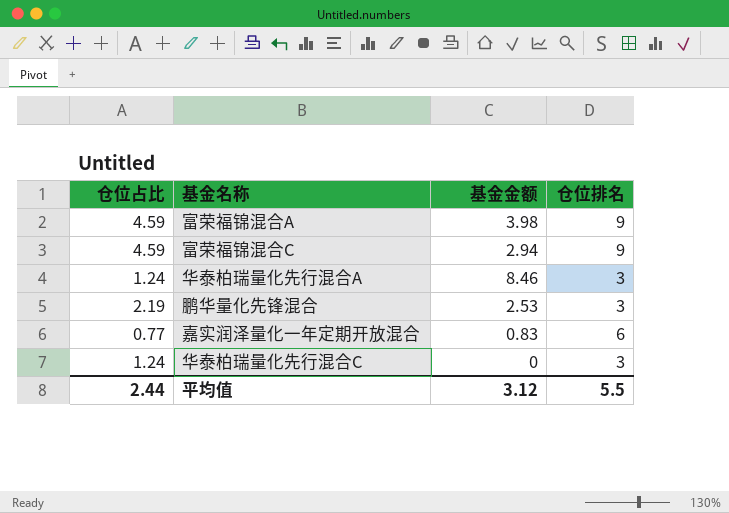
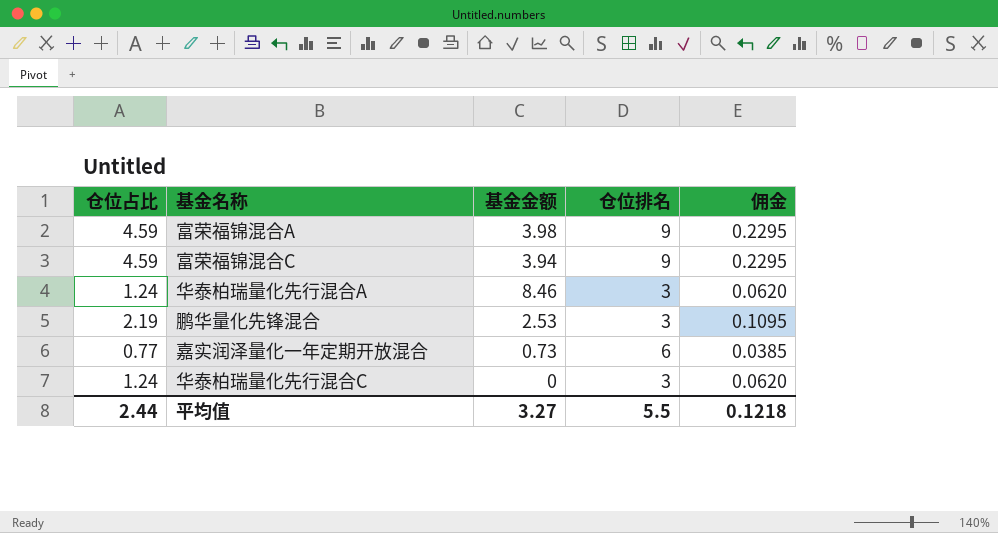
column 佣金 | formula: none -> [仓位占比] * 0.05
富荣福锦混合C | 基金金额: 2.94 -> 3.94
嘉实润泽量化一年定期开放混合 | 基金金额: 0.83 -> 0.73
平均值 | 基金金额: 3.12 -> 3.27

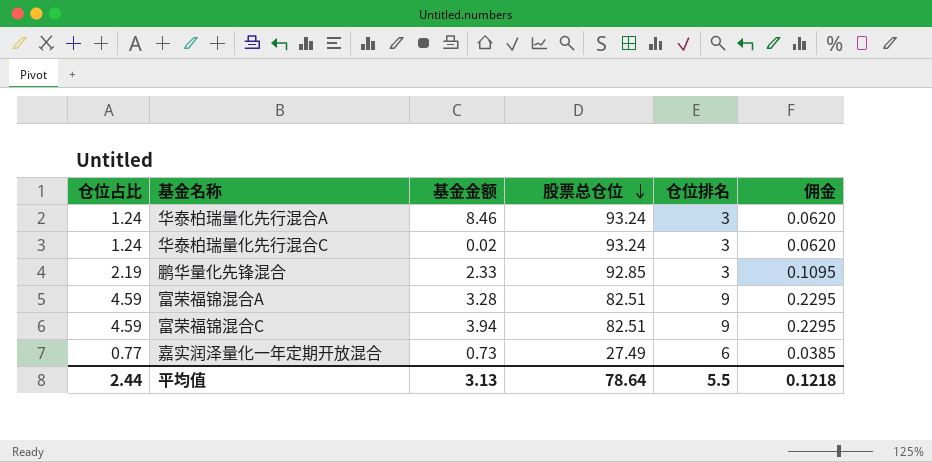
row order: none -> 股票总仓位 descending
column 股票总仓位 | position: none -> 4
华泰柏瑞量化先行混合C | 基金金额: 0 -> 0.02
鹏华量化先锋混合 | 基金金额: 2.53 -> 2.33
富荣福锦混合A | 基金金额: 3.98 -> 3.28
平均值 | 基金金额: 3.27 -> 3.13

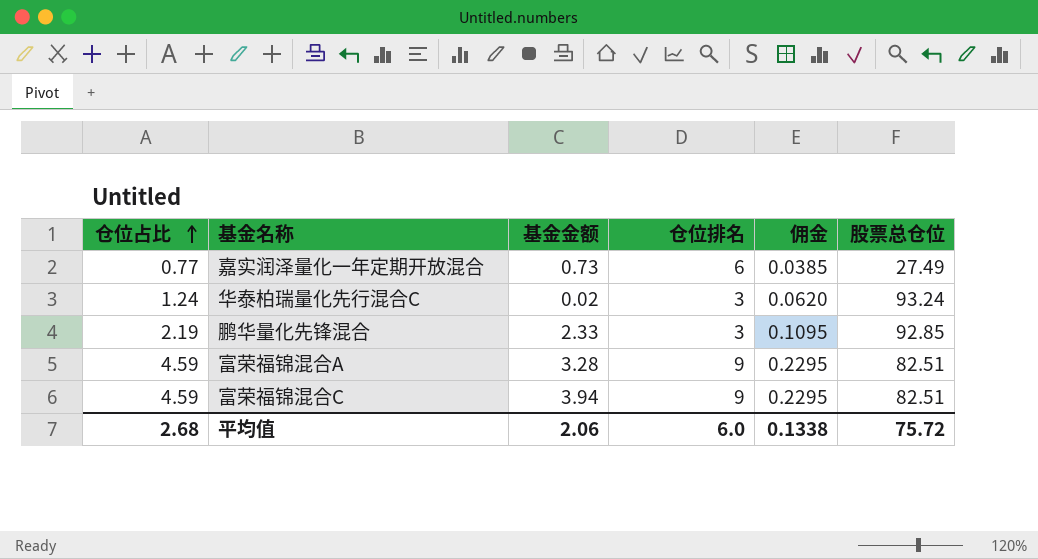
row order: 股票总仓位 descending -> 仓位占比 ascending
column 股票总仓位 | position: 4 -> 6
row 华泰柏瑞量化先行混合A: 1.24 | 8.46 | 93.24 | 3 | 0.0620 -> none
平均值 | 仓位占比: 2.44 -> 2.68
平均值 | 基金金额: 3.13 -> 2.06
平均值 | 仓位排名: 5.5 -> 6.0
平均值 | 佣金: 0.1218 -> 0.1338
平均值 | 股票总仓位: 78.64 -> 75.72

